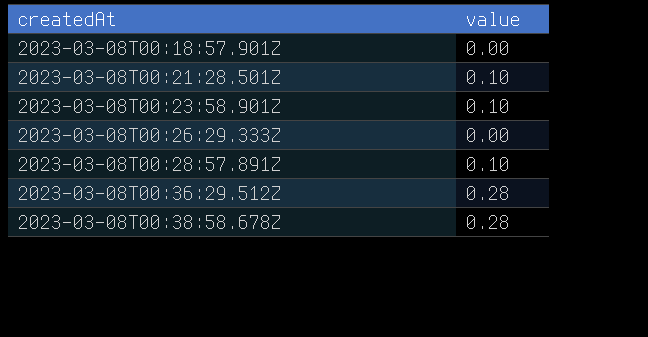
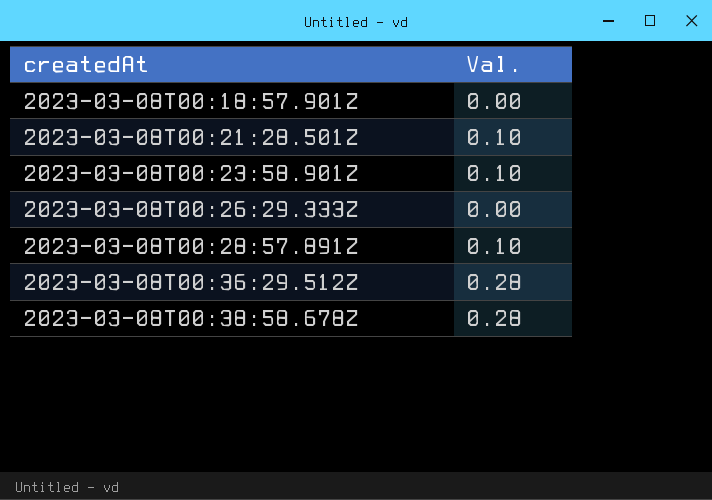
column name: value -> Val.

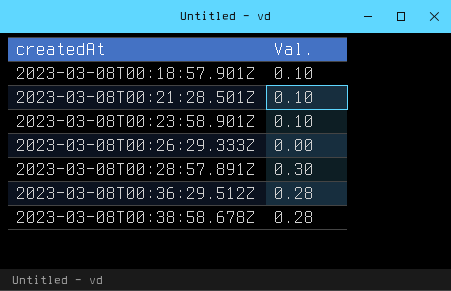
2023-03-08T00:18:57.901Z | Val.: 0.00 -> 0.10
2023-03-08T00:28:57.891Z | Val.: 0.10 -> 0.30

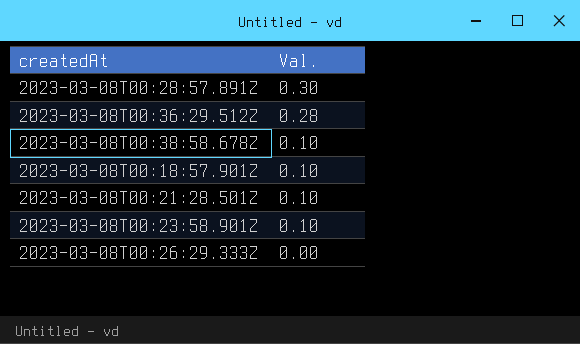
row order: createdAt ascending -> Val. descending
2023-03-08T00:38:58.678Z | Val.: 0.28 -> 0.10

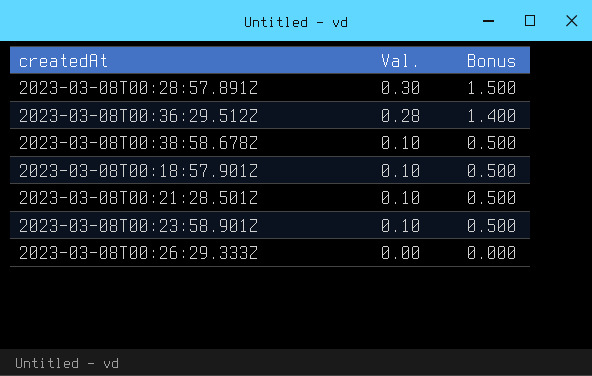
column Bonus | formula: none -> [Val.] * 5

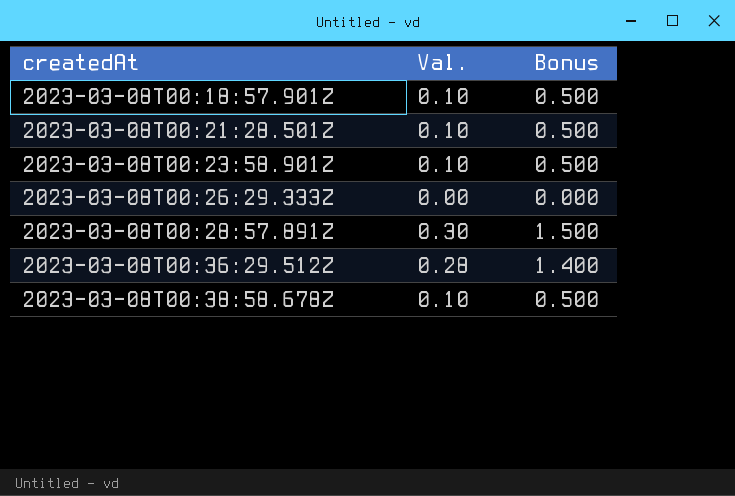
row order: Val. descending -> createdAt ascending

